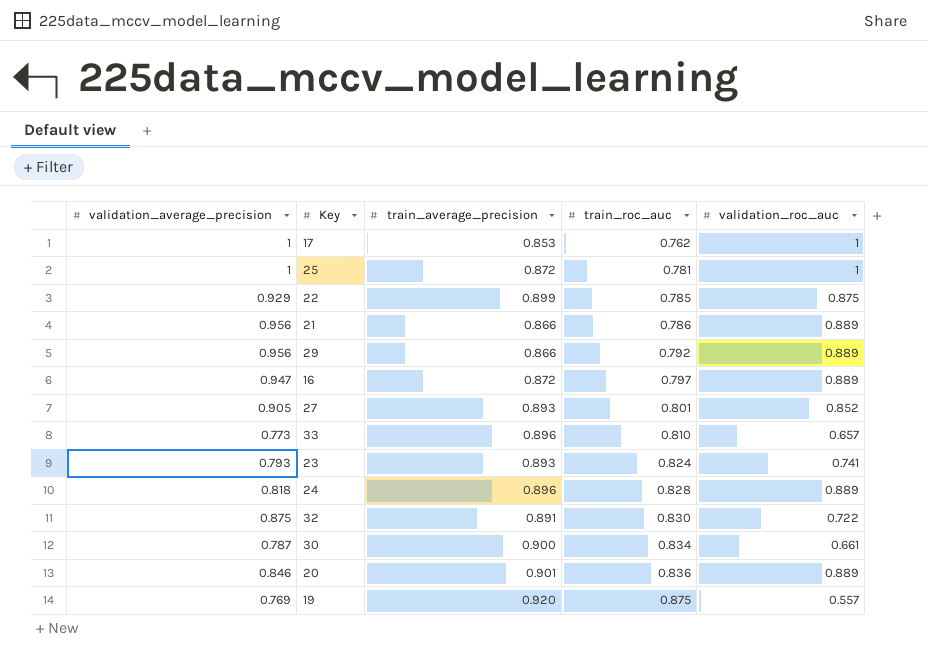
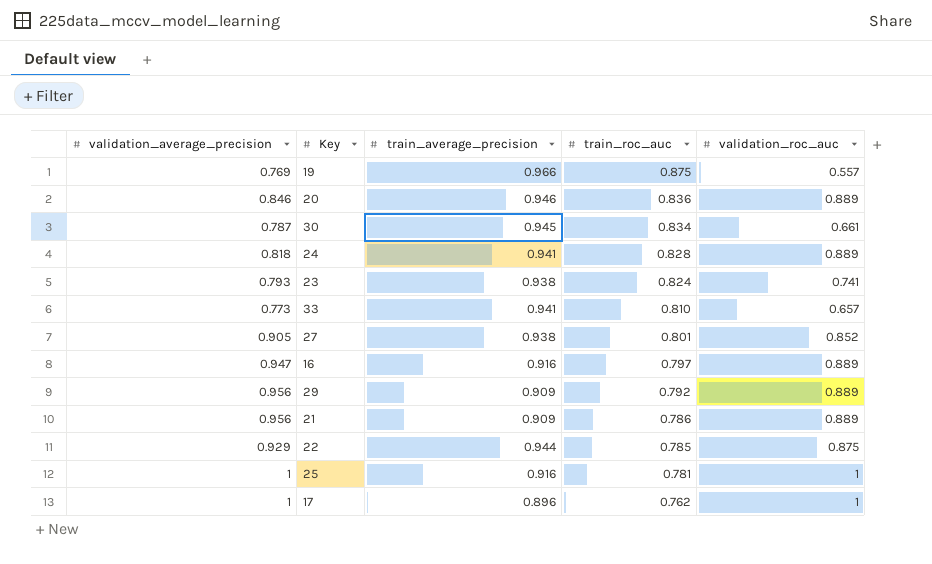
row order: train_roc_auc ascending -> train_roc_auc descending
row 32: 0.875 | 0.891 | 0.830 | 0.722 -> none
19 | train_average_precision: 0.920 -> 0.966
20 | train_average_precision: 0.901 -> 0.946
30 | train_average_precision: 0.900 -> 0.945
24 | train_average_precision: 0.896 -> 0.941
23 | train_average_precision: 0.893 -> 0.938
33 | train_average_precision: 0.896 -> 0.941
27 | train_average_precision: 0.893 -> 0.938
16 | train_average_precision: 0.872 -> 0.916
29 | train_average_precision: 0.866 -> 0.909
21 | train_average_precision: 0.866 -> 0.909
22 | train_average_precision: 0.899 -> 0.944
25 | train_average_precision: 0.872 -> 0.916
17 | train_average_precision: 0.853 -> 0.896

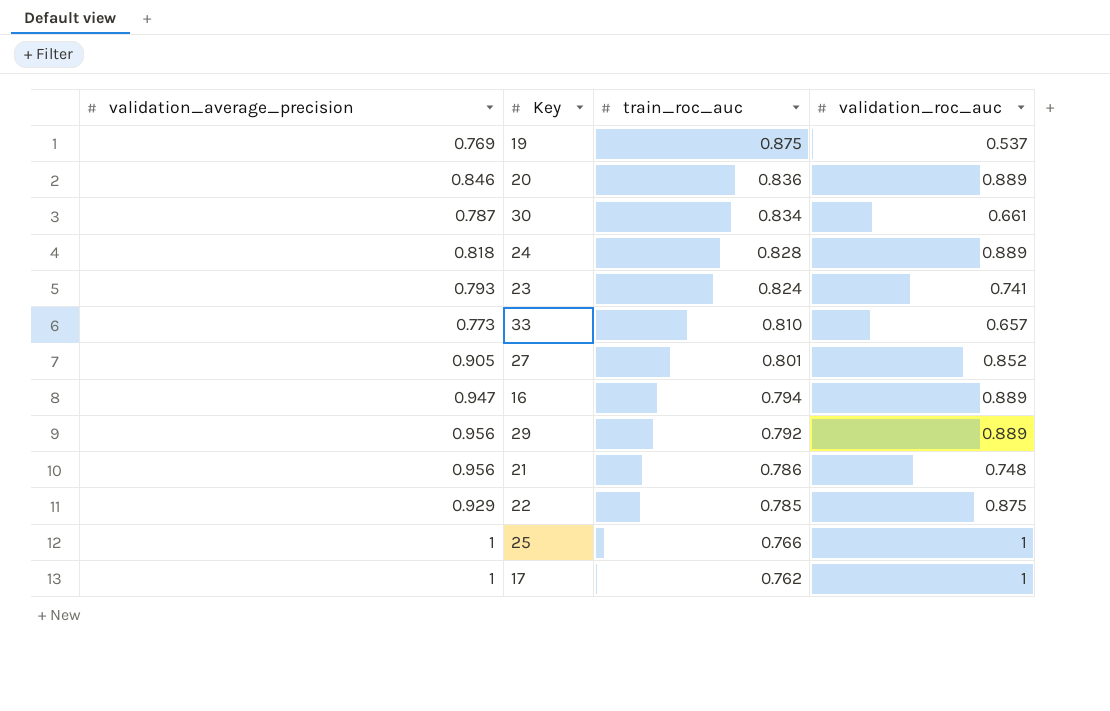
column train_average_precision | position: 3 -> none
19 | validation_roc_auc: 0.557 -> 0.537
16 | train_roc_auc: 0.797 -> 0.794
21 | validation_roc_auc: 0.889 -> 0.748
25 | train_roc_auc: 0.781 -> 0.766

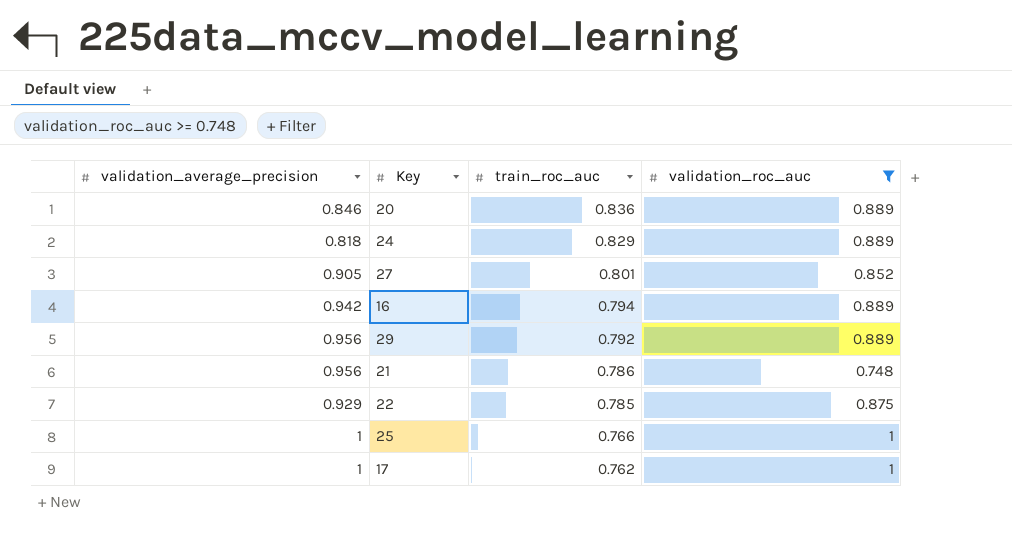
filter: none -> validation_roc_auc >= 0.748
24 | train_roc_auc: 0.828 -> 0.829
16 | validation_average_precision: 0.947 -> 0.942

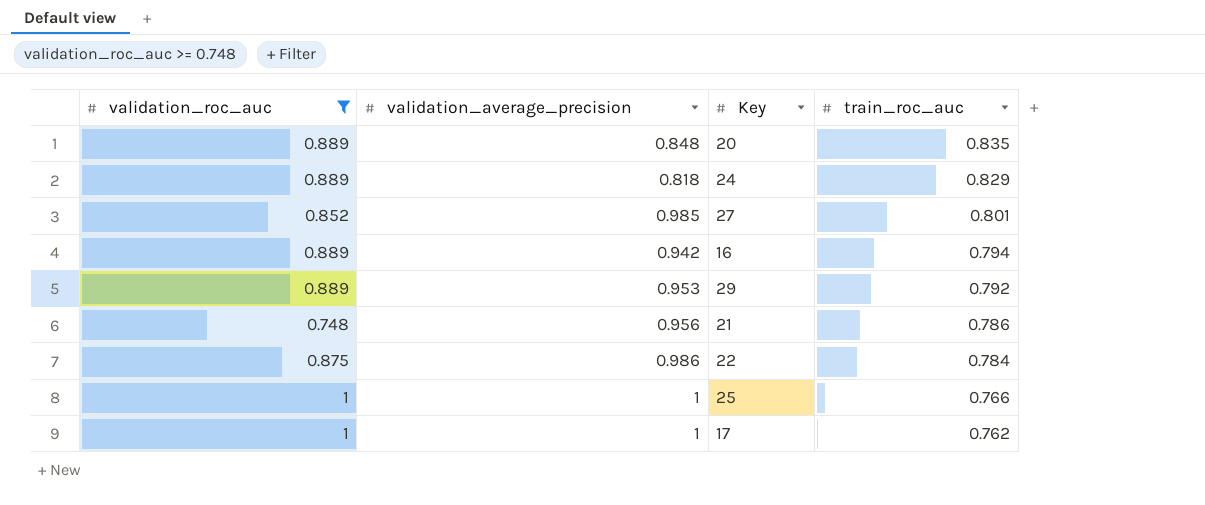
column validation_roc_auc | position: 4 -> 1
20 | validation_average_precision: 0.846 -> 0.848
20 | train_roc_auc: 0.836 -> 0.835
27 | validation_average_precision: 0.905 -> 0.985
29 | validation_average_precision: 0.956 -> 0.953
22 | validation_average_precision: 0.929 -> 0.986
22 | train_roc_auc: 0.785 -> 0.784

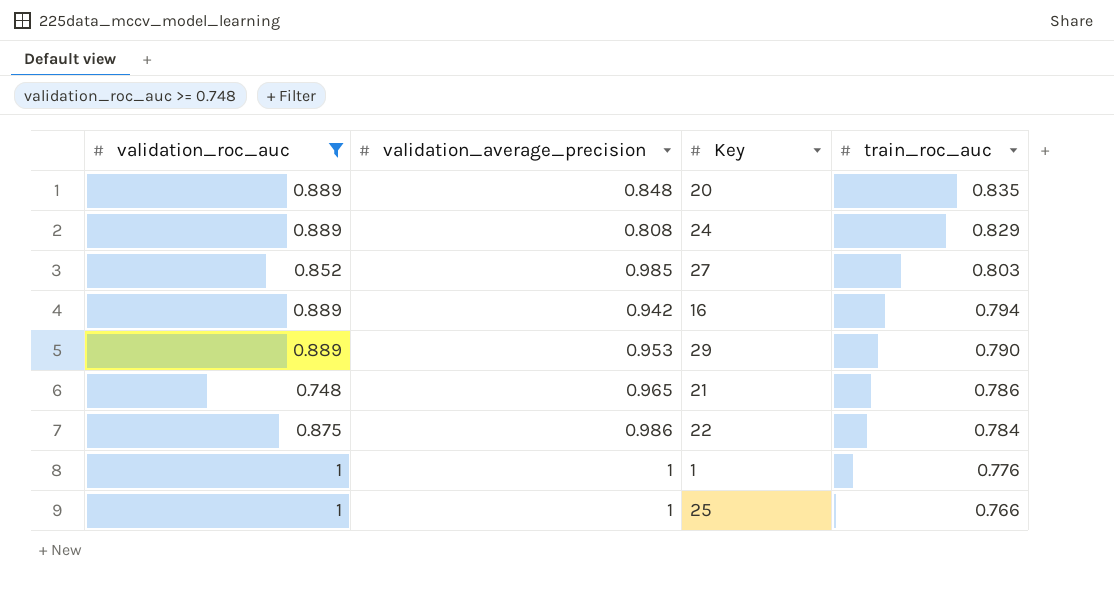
row 17: 1 | 1 | 0.762 -> none
24 | validation_average_precision: 0.818 -> 0.808
27 | train_roc_auc: 0.801 -> 0.803
29 | train_roc_auc: 0.792 -> 0.790
21 | validation_average_precision: 0.956 -> 0.965
row 1: none -> 1 | 1 | 0.776

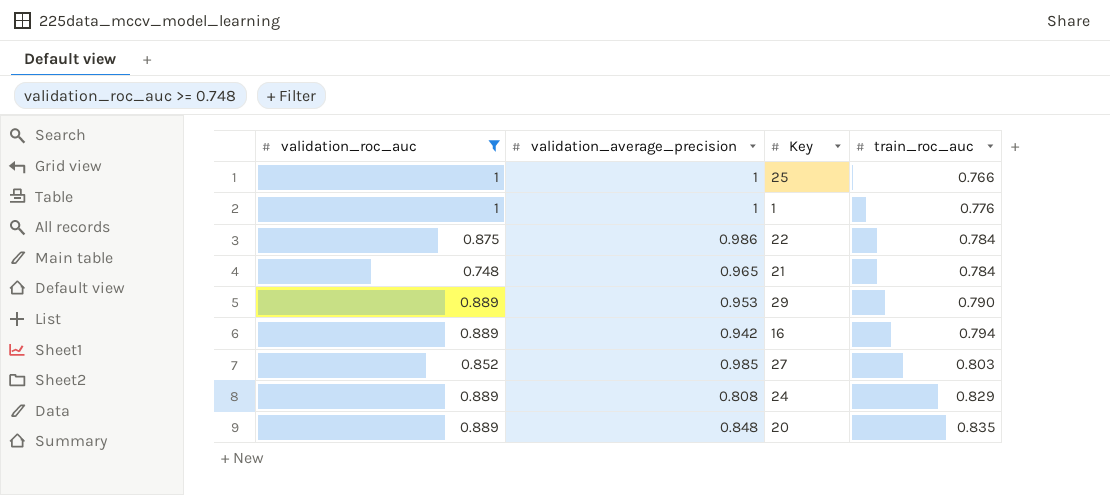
row order: train_roc_auc descending -> train_roc_auc ascending
21 | train_roc_auc: 0.786 -> 0.784

